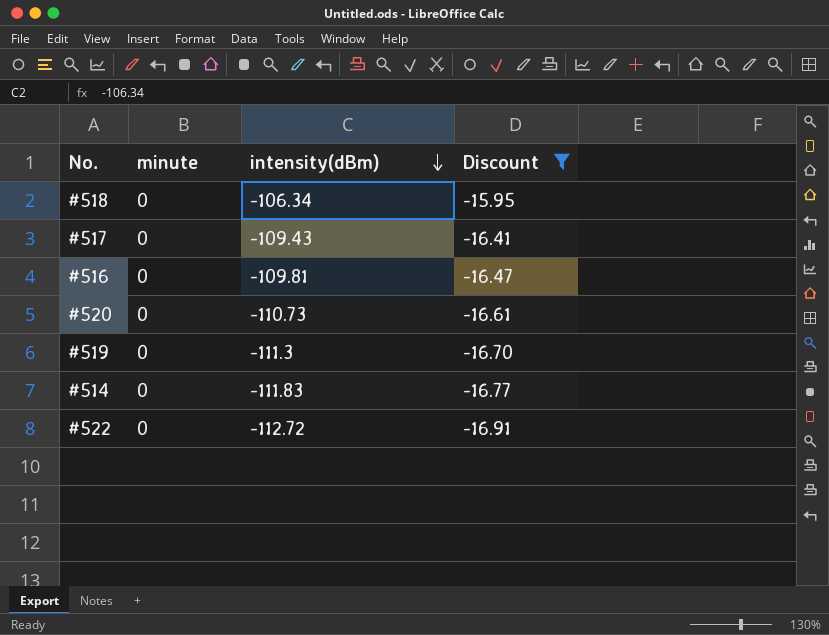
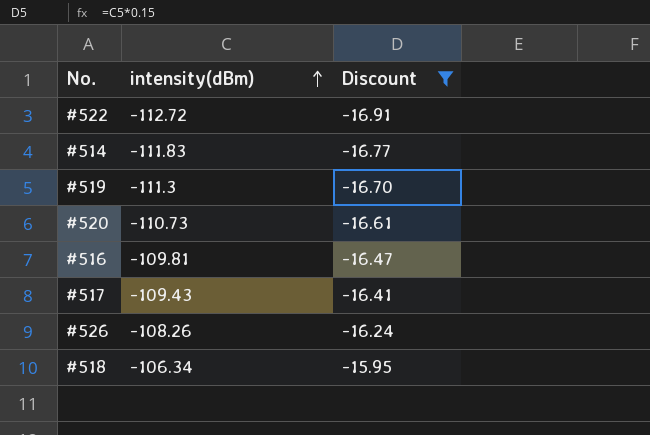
row order: intensity(dBm) descending -> intensity(dBm) ascending
column minute | position: 2 -> none
row #526: none -> -108.26 | -16.24

